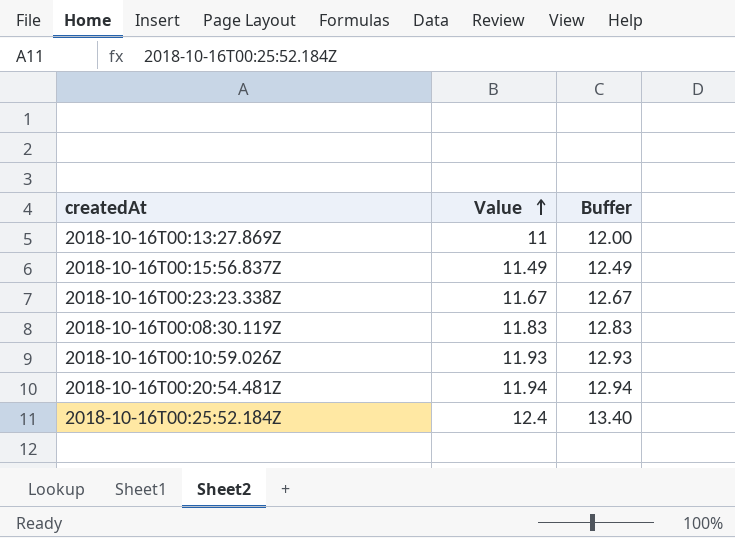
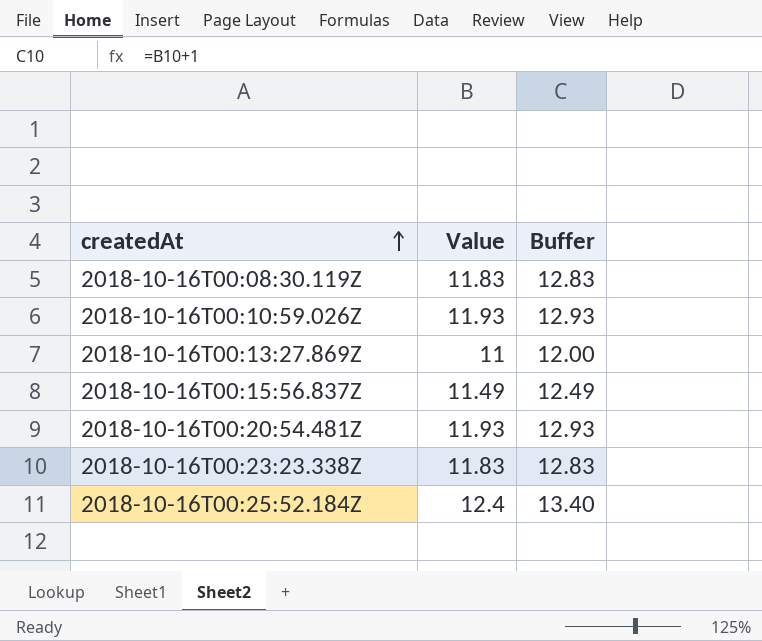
row order: Value ascending -> createdAt ascending
2018-10-16T00:20:54.481Z | Value: 11.94 -> 11.93
2018-10-16T00:20:54.481Z | Buffer: 12.94 -> 12.93
2018-10-16T00:23:23.338Z | Value: 11.67 -> 11.83
2018-10-16T00:23:23.338Z | Buffer: 12.67 -> 12.83

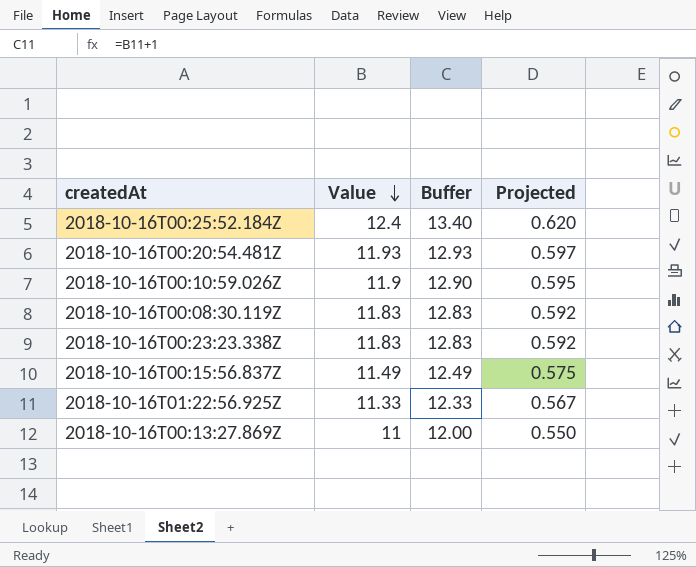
row order: createdAt ascending -> Value descending
column Projected | formula: none -> [Value] * 0.05
2018-10-16T00:10:59.026Z | Value: 11.93 -> 11.9
2018-10-16T00:10:59.026Z | Buffer: 12.93 -> 12.90
row 2018-10-16T01:22:56.925Z: none -> 11.33 | 12.33 | 0.567

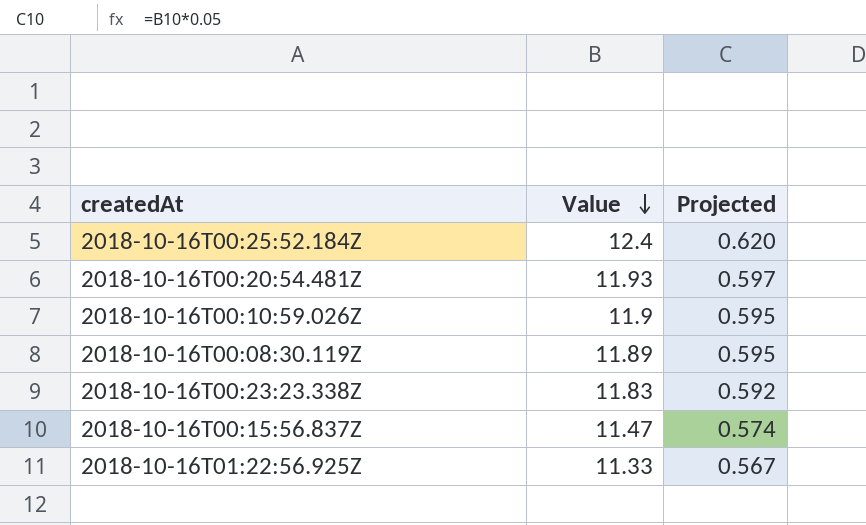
column Buffer | formula: [Value] + 1 -> none
row 2018-10-16T00:13:27.869Z: 11 | 12.00 | 0.550 -> none
2018-10-16T00:08:30.119Z | Value: 11.83 -> 11.89
2018-10-16T00:08:30.119Z | Projected: 0.592 -> 0.595
2018-10-16T00:15:56.837Z | Value: 11.49 -> 11.47
2018-10-16T00:15:56.837Z | Projected: 0.575 -> 0.574

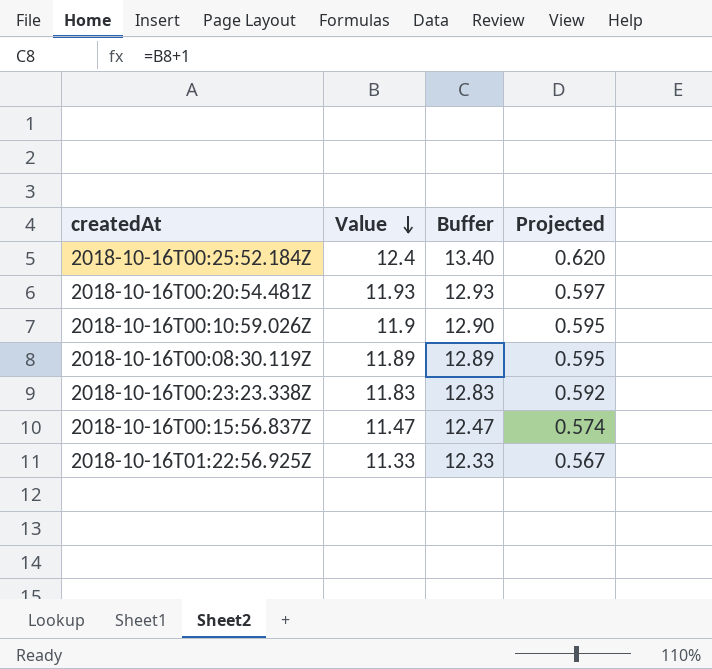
column Buffer | formula: none -> [Value] + 1

